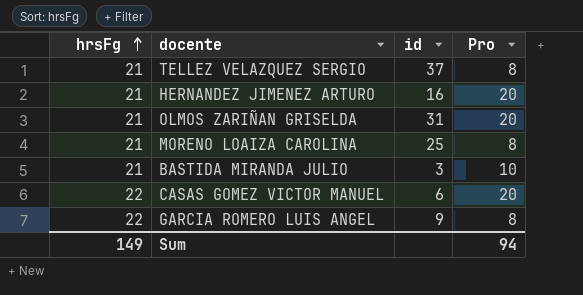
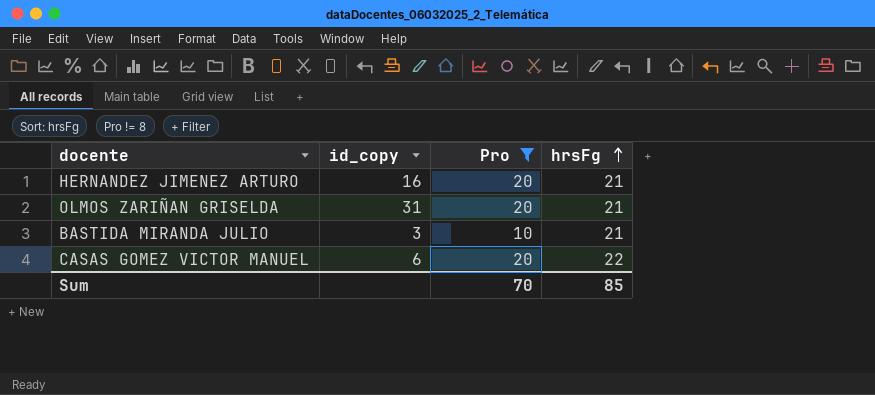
filter: none -> Pro != 8
column name: id -> id_copy
column hrsFg | position: 1 -> 4
Sum | Pro: 94 -> 70
Sum | hrsFg: 149 -> 85

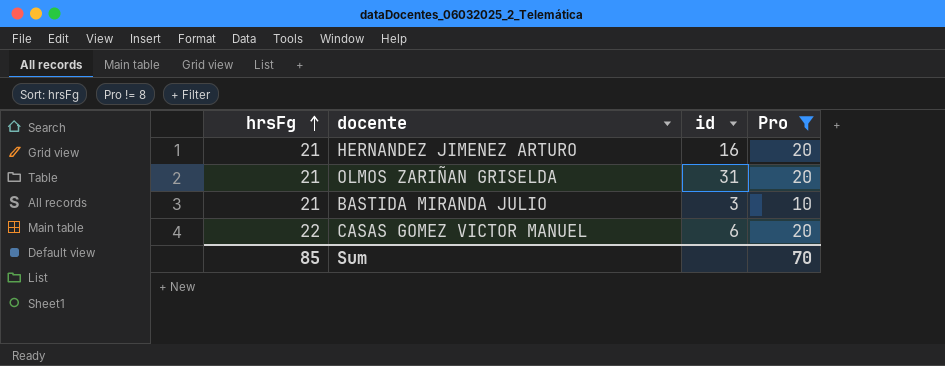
column hrsFg | position: 4 -> 1
column name: id_copy -> id

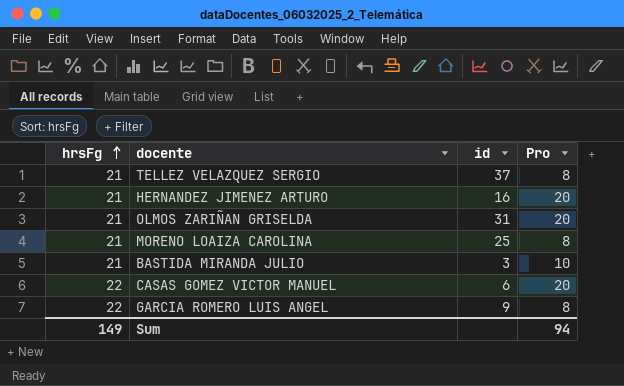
filter: Pro != 8 -> none
Sum | hrsFg: 85 -> 149
Sum | Pro: 70 -> 94

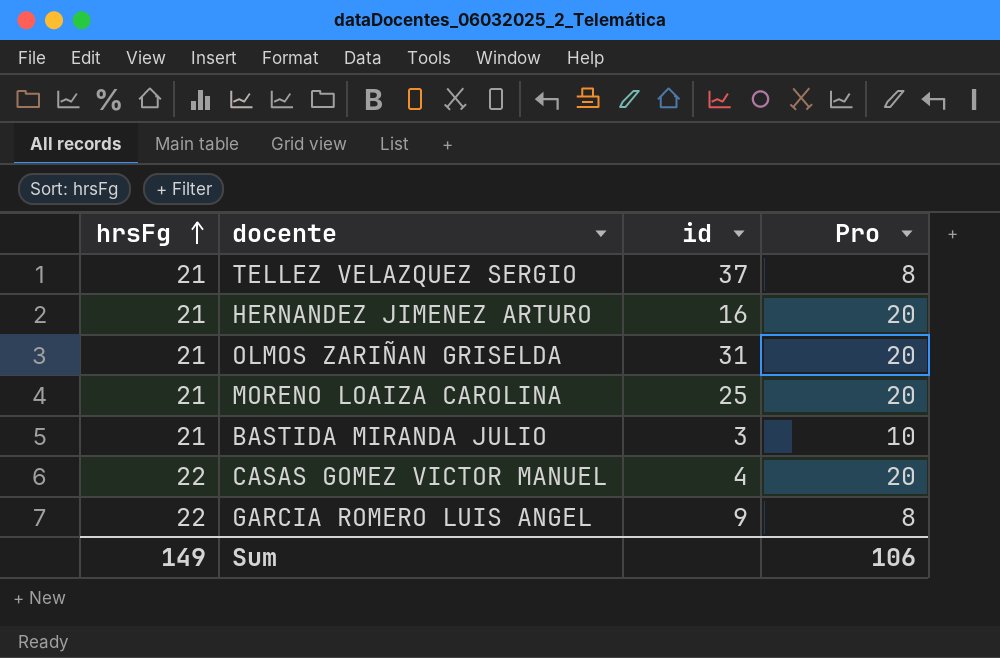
MORENO LOAIZA CAROLINA | Pro: 8 -> 20
CASAS GOMEZ VICTOR MANUEL | id: 6 -> 4
Sum | Pro: 94 -> 106

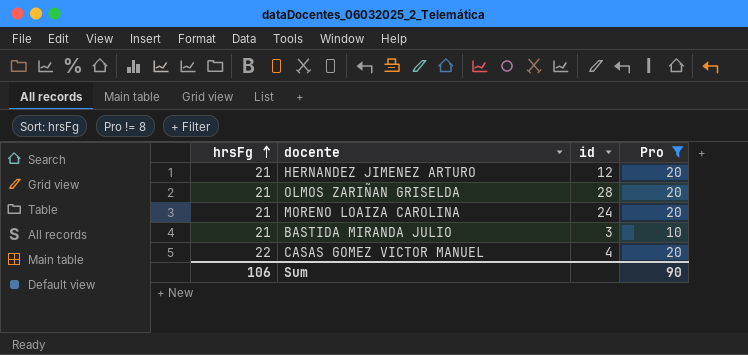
filter: none -> Pro != 8
HERNANDEZ JIMENEZ ARTURO | id: 16 -> 12
OLMOS ZARIÑAN GRISELDA | id: 31 -> 28
MORENO LOAIZA CAROLINA | id: 25 -> 24
Sum | hrsFg: 149 -> 106
Sum | Pro: 106 -> 90

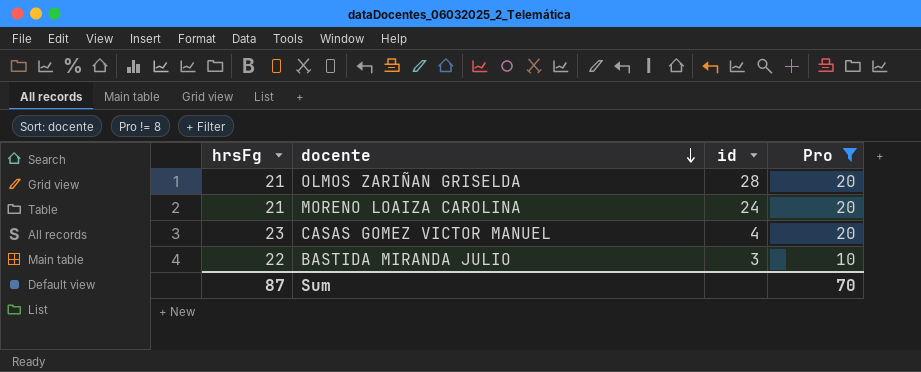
row order: hrsFg ascending -> docente descending
row HERNANDEZ JIMENEZ ARTURO: 21 | 12 | 20 -> none
CASAS GOMEZ VICTOR MANUEL | hrsFg: 22 -> 23
BASTIDA MIRANDA JULIO | hrsFg: 21 -> 22
Sum | hrsFg: 106 -> 87
Sum | Pro: 90 -> 70

